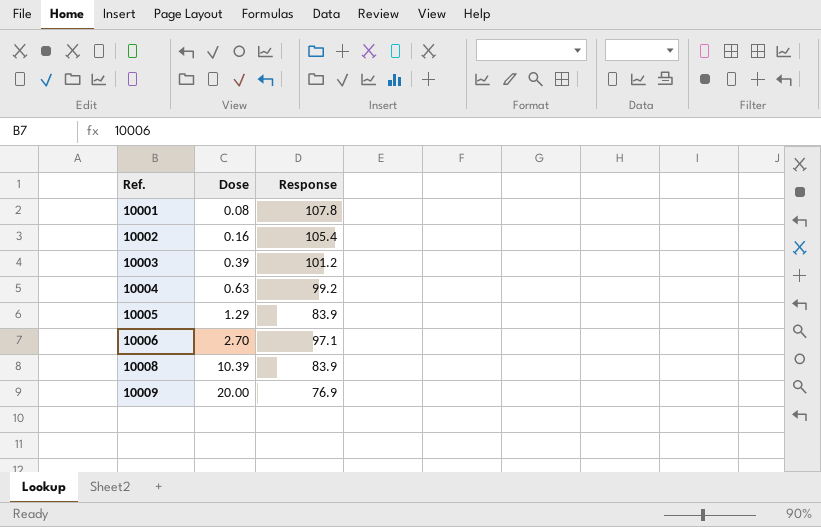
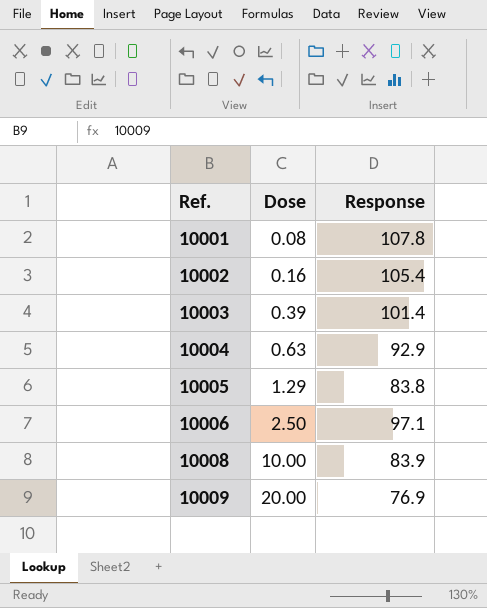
10003 | Response: 101.2 -> 101.4
10004 | Response: 99.2 -> 92.9
10005 | Response: 83.9 -> 83.8
10006 | Dose: 2.70 -> 2.50
10008 | Dose: 10.39 -> 10.00

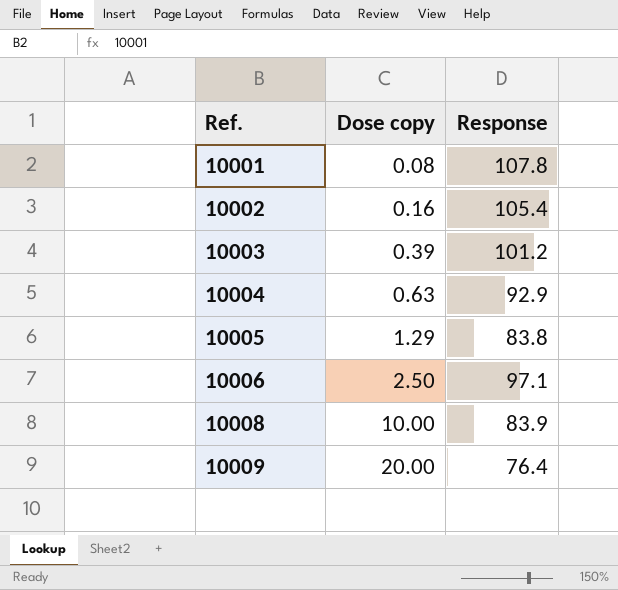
column name: Dose -> Dose copy
10003 | Response: 101.4 -> 101.2
10009 | Response: 76.9 -> 76.4

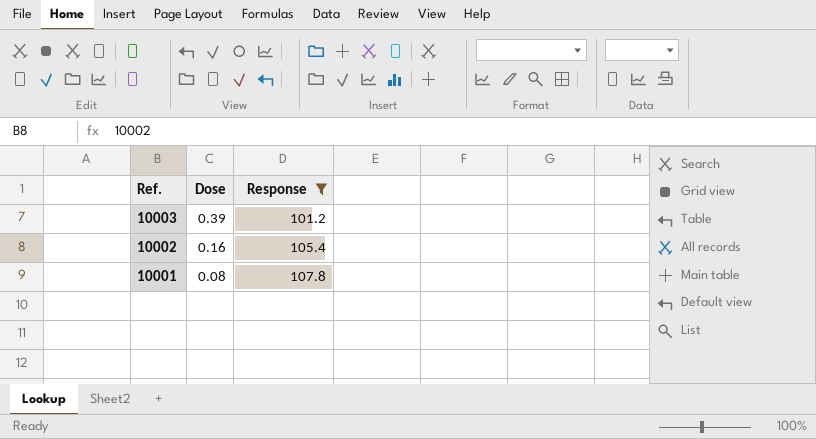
filter: none -> Response >= 101.2
row order: Ref. ascending -> Ref. descending
column name: Dose copy -> Dose

